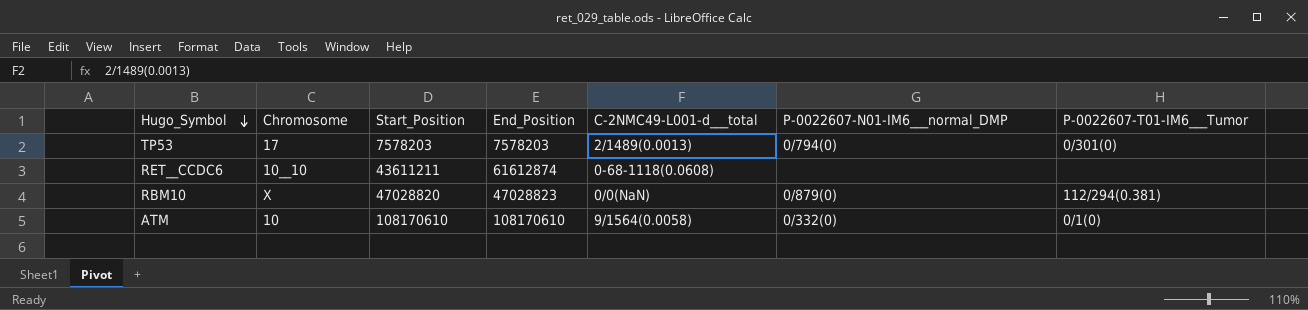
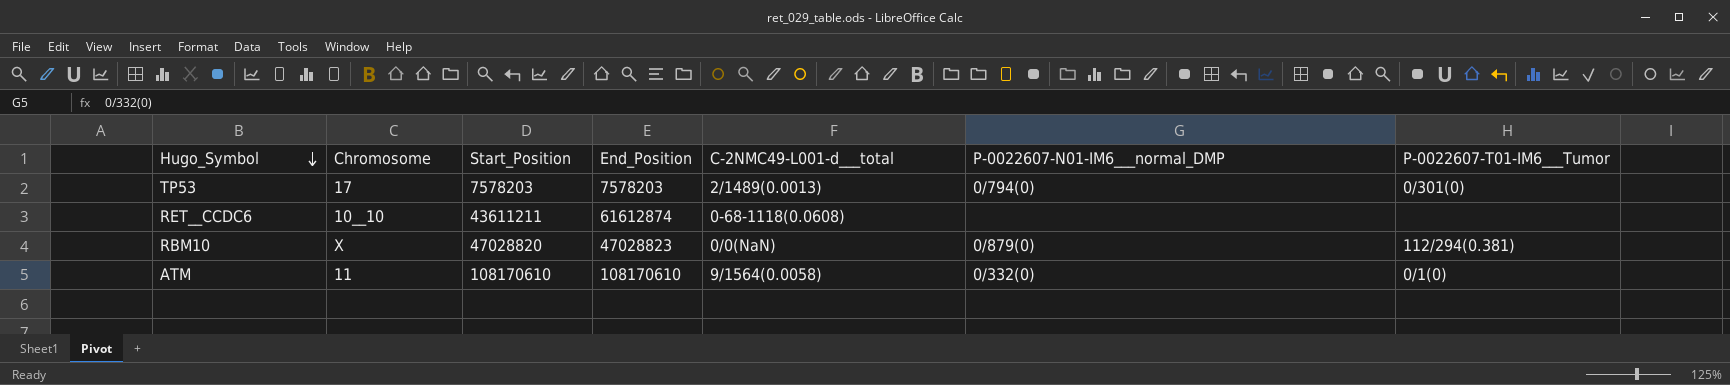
ATM | Chromosome: 10 -> 11

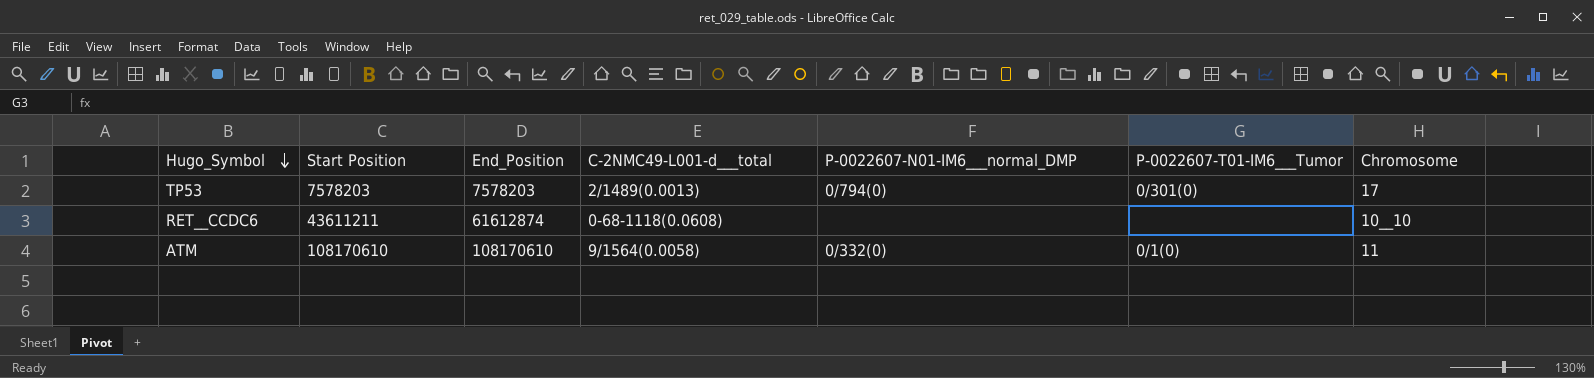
column name: Start_Position -> Start Position
column Chromosome | position: 2 -> 7
row RBM10: X | 47028820 | 47028823 | 0/0(NaN) | 0/879(0) | 112/294(0.381) -> none

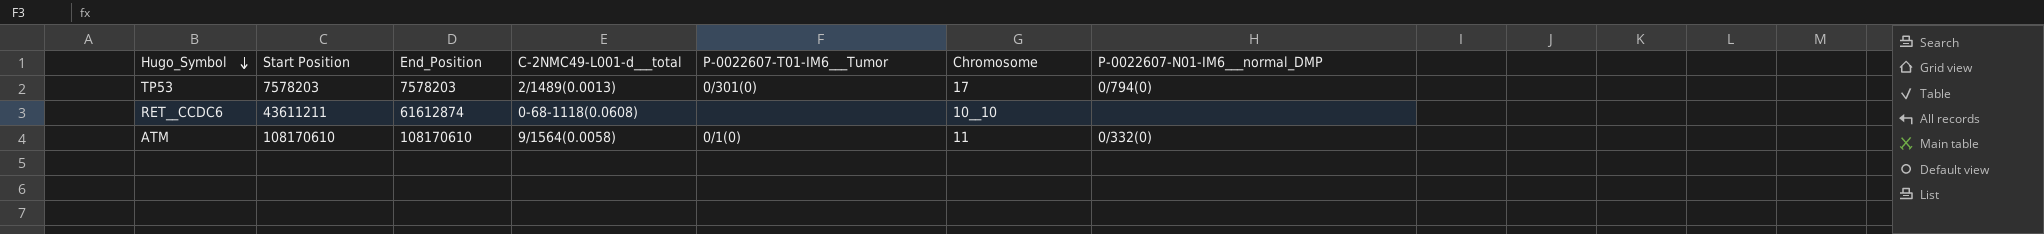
column P-0022607-N01-IM6___normal_DMP | position: 5 -> 7

